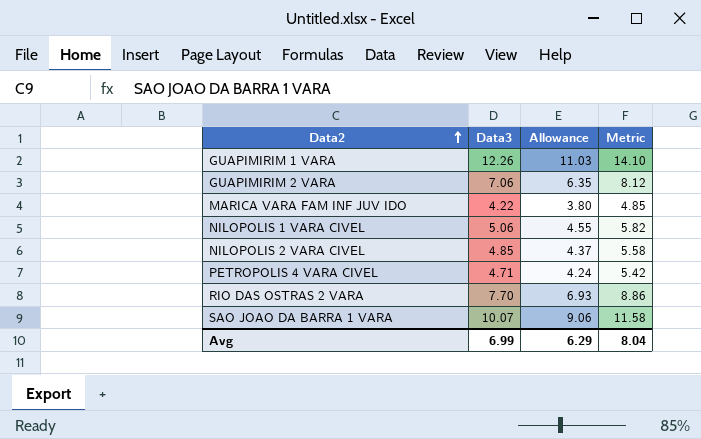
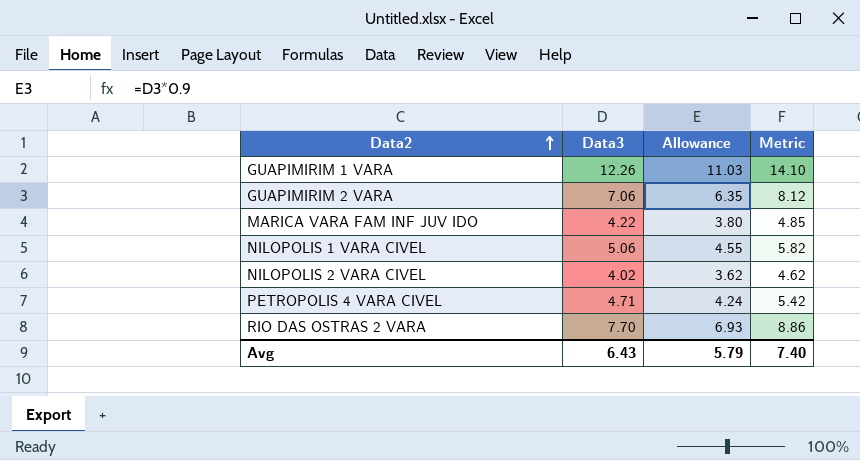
row SAO JOAO DA BARRA 1 VARA: 10.07 | 9.06 | 11.58 -> none
NILOPOLIS 2 VARA CIVEL | Data3: 4.85 -> 4.02
NILOPOLIS 2 VARA CIVEL | Allowance: 4.37 -> 3.62
NILOPOLIS 2 VARA CIVEL | Metric: 5.58 -> 4.62
Avg | Data3: 6.99 -> 6.43
Avg | Allowance: 6.29 -> 5.79
Avg | Metric: 8.04 -> 7.40

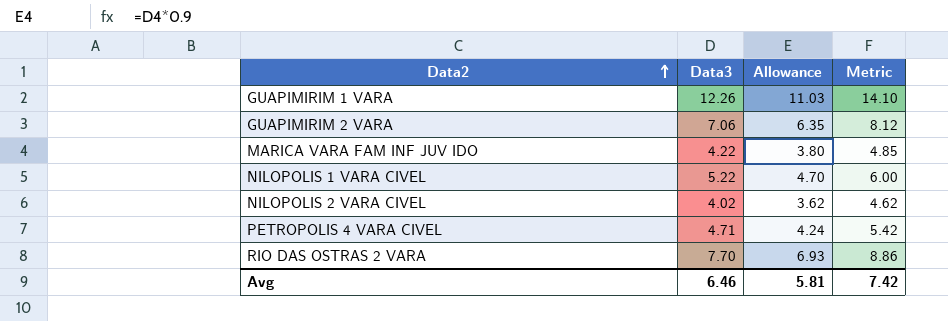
NILOPOLIS 1 VARA CIVEL | Data3: 5.06 -> 5.22
NILOPOLIS 1 VARA CIVEL | Allowance: 4.55 -> 4.70
NILOPOLIS 1 VARA CIVEL | Metric: 5.82 -> 6.00
Avg | Data3: 6.43 -> 6.46
Avg | Allowance: 5.79 -> 5.81
Avg | Metric: 7.40 -> 7.42

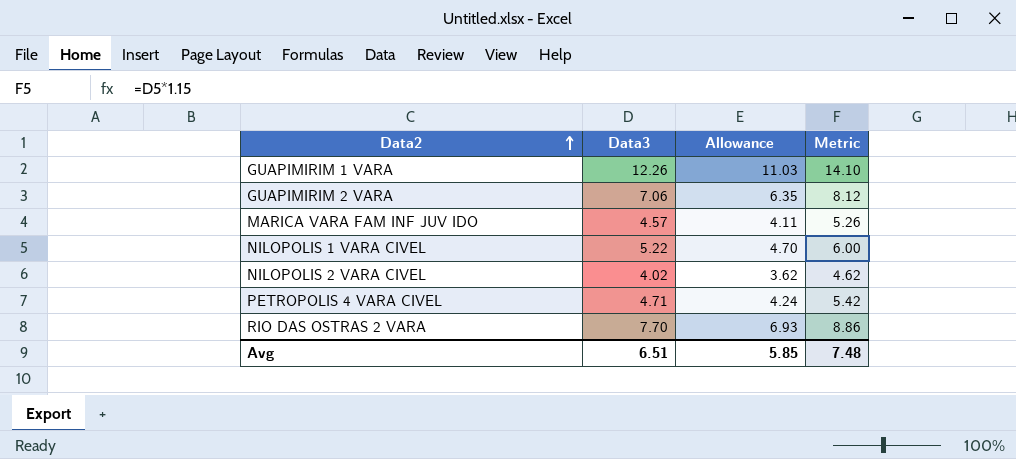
MARICA VARA FAM INF JUV IDO | Data3: 4.22 -> 4.57
MARICA VARA FAM INF JUV IDO | Allowance: 3.80 -> 4.11
MARICA VARA FAM INF JUV IDO | Metric: 4.85 -> 5.26
Avg | Data3: 6.46 -> 6.51
Avg | Allowance: 5.81 -> 5.85
Avg | Metric: 7.42 -> 7.48

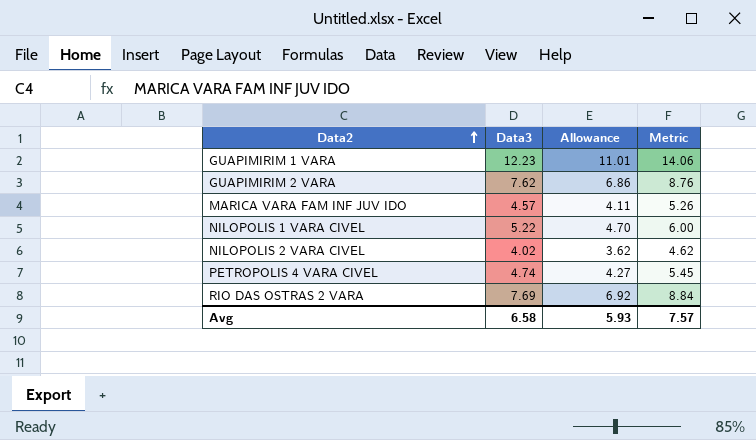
GUAPIMIRIM 1 VARA | Data3: 12.26 -> 12.23
GUAPIMIRIM 1 VARA | Allowance: 11.03 -> 11.01
GUAPIMIRIM 1 VARA | Metric: 14.10 -> 14.06
GUAPIMIRIM 2 VARA | Data3: 7.06 -> 7.62
GUAPIMIRIM 2 VARA | Allowance: 6.35 -> 6.86
GUAPIMIRIM 2 VARA | Metric: 8.12 -> 8.76
PETROPOLIS 4 VARA CIVEL | Data3: 4.71 -> 4.74
PETROPOLIS 4 VARA CIVEL | Allowance: 4.24 -> 4.27
PETROPOLIS 4 VARA CIVEL | Metric: 5.42 -> 5.45
RIO DAS OSTRAS 2 VARA | Data3: 7.70 -> 7.69
RIO DAS OSTRAS 2 VARA | Allowance: 6.93 -> 6.92
RIO DAS OSTRAS 2 VARA | Metric: 8.86 -> 8.84
Avg | Data3: 6.51 -> 6.58
Avg | Allowance: 5.85 -> 5.93
Avg | Metric: 7.48 -> 7.57

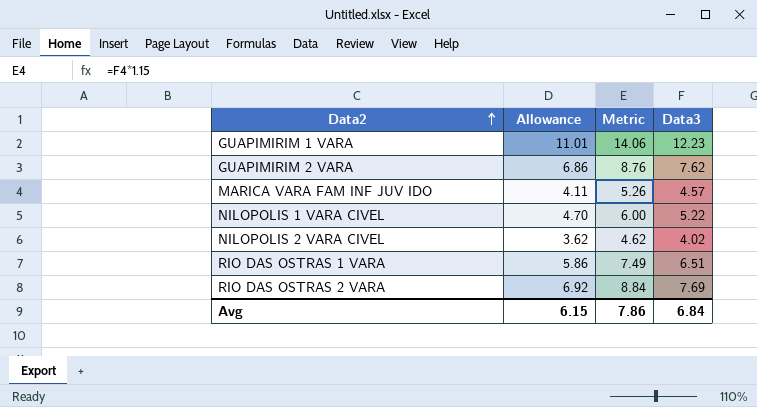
column Data3 | position: 2 -> 4
row PETROPOLIS 4 VARA CIVEL: 4.74 | 4.27 | 5.45 -> none
row RIO DAS OSTRAS 1 VARA: none -> 5.86 | 7.49 | 6.51
Avg | Allowance: 5.93 -> 6.15
Avg | Metric: 7.57 -> 7.86
Avg | Data3: 6.58 -> 6.84

